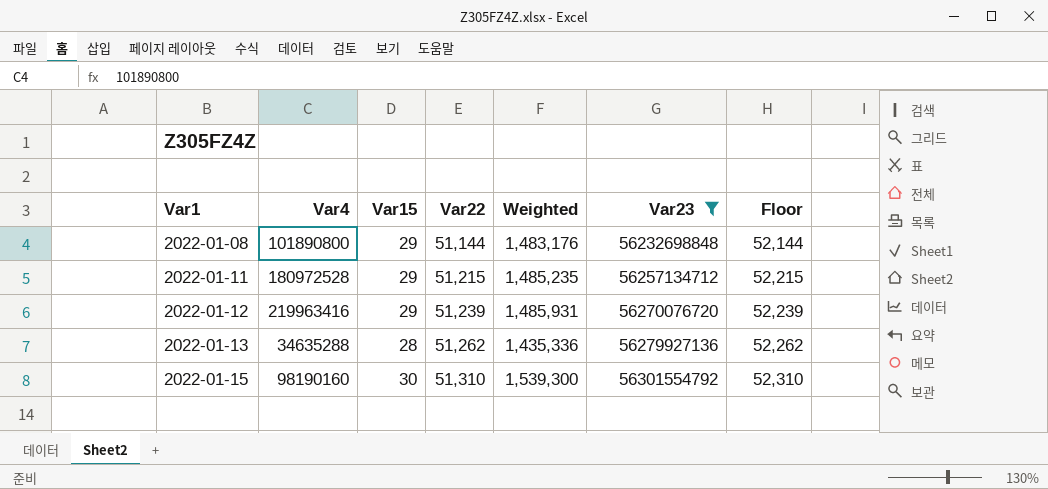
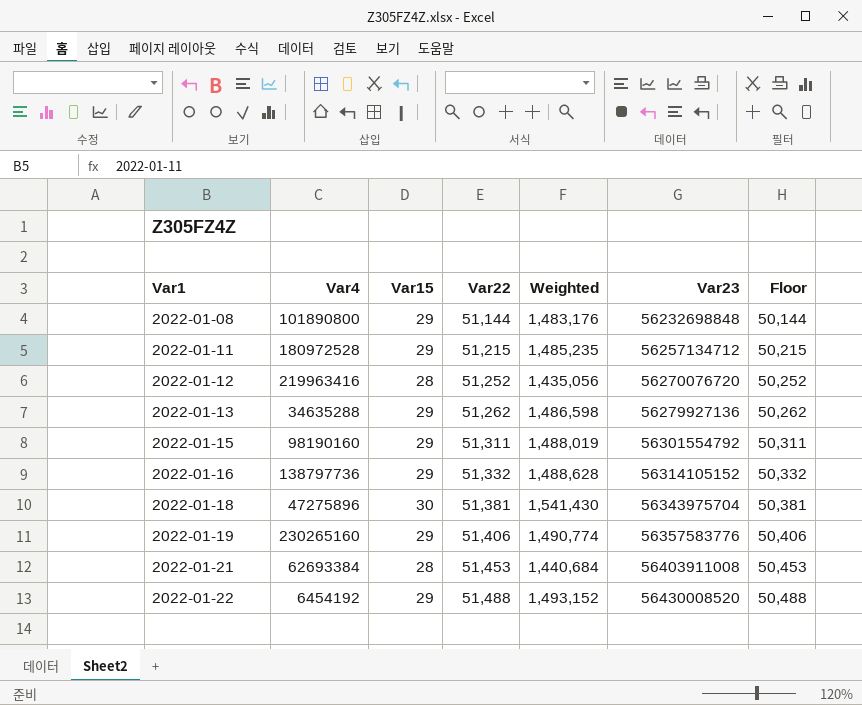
filter: Var23 <= 56301554792 -> none
column Floor | formula: [Var22] + 1000 -> [Var22] - 1000
2022-01-12 | Var15: 29 -> 28
2022-01-12 | Var22: 51,239 -> 51,252
2022-01-12 | Weighted: 1,485,931 -> 1,435,056
2022-01-13 | Var15: 28 -> 29
2022-01-13 | Weighted: 1,435,336 -> 1,486,598
2022-01-15 | Var15: 30 -> 29
2022-01-15 | Var22: 51,310 -> 51,311
2022-01-15 | Weighted: 1,539,300 -> 1,488,019

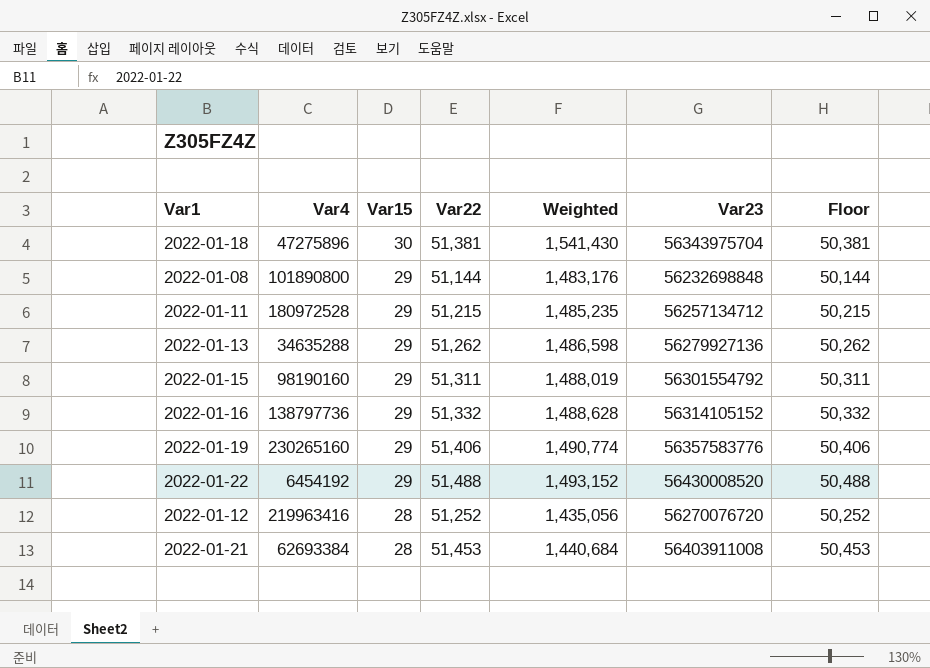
row order: Var1 ascending -> Var15 descending

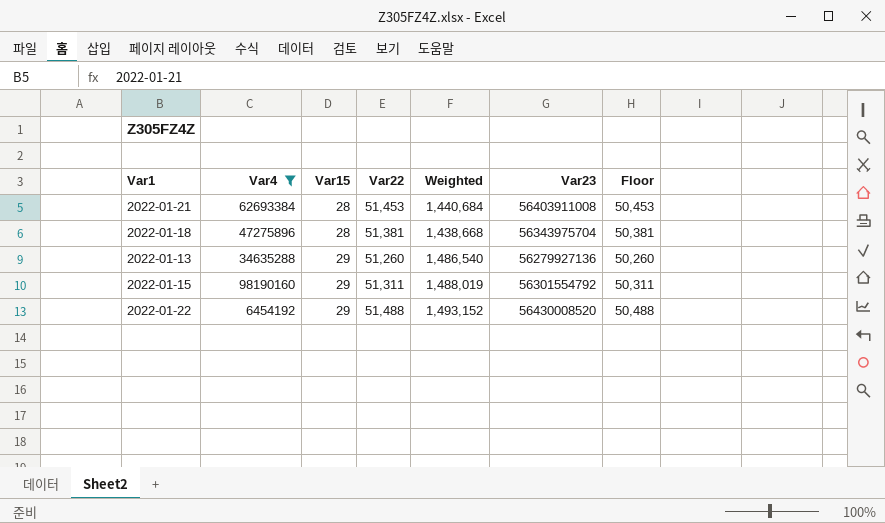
filter: none -> Var4 <= 98190160
row order: Var15 descending -> Var15 ascending
2022-01-18 | Var15: 30 -> 28
2022-01-18 | Weighted: 1,541,430 -> 1,438,668
2022-01-13 | Var22: 51,262 -> 51,260
2022-01-13 | Weighted: 1,486,598 -> 1,486,540
2022-01-13 | Floor: 50,262 -> 50,260

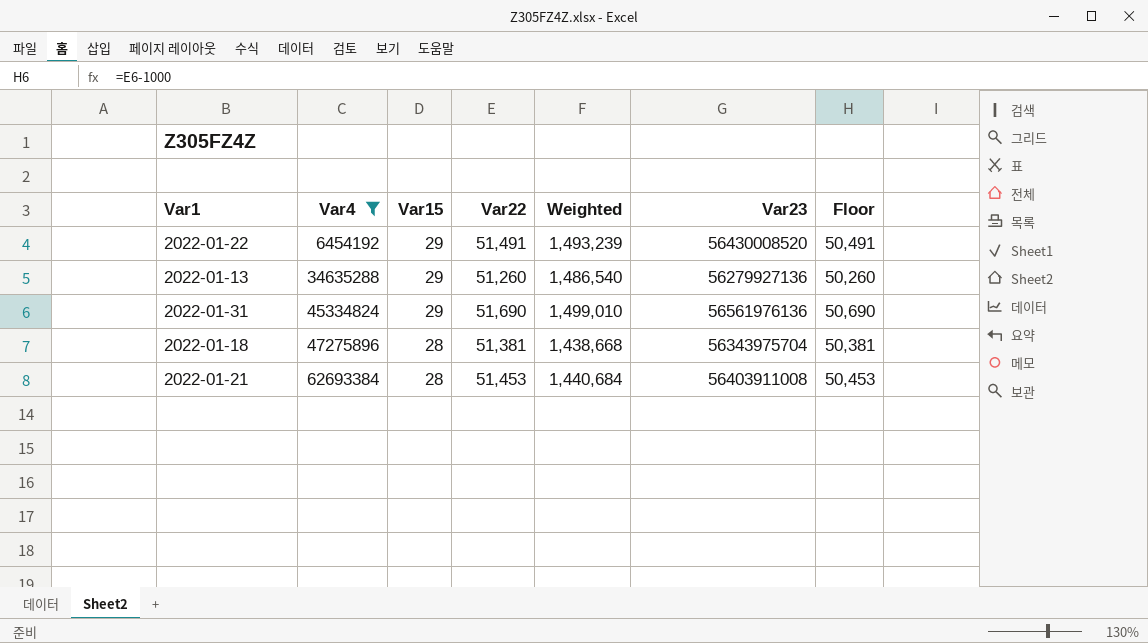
row order: Var15 ascending -> Var4 ascending
row 2022-01-15: 98190160 | 29 | 51,311 | 1,488,019 | 56301554792 | 50,311 -> none
2022-01-22 | Var22: 51,488 -> 51,491
2022-01-22 | Weighted: 1,493,152 -> 1,493,239
2022-01-22 | Floor: 50,488 -> 50,491
row 2022-01-31: none -> 45334824 | 29 | 51,690 | 1,499,010 | 56561976136 | 50,690

